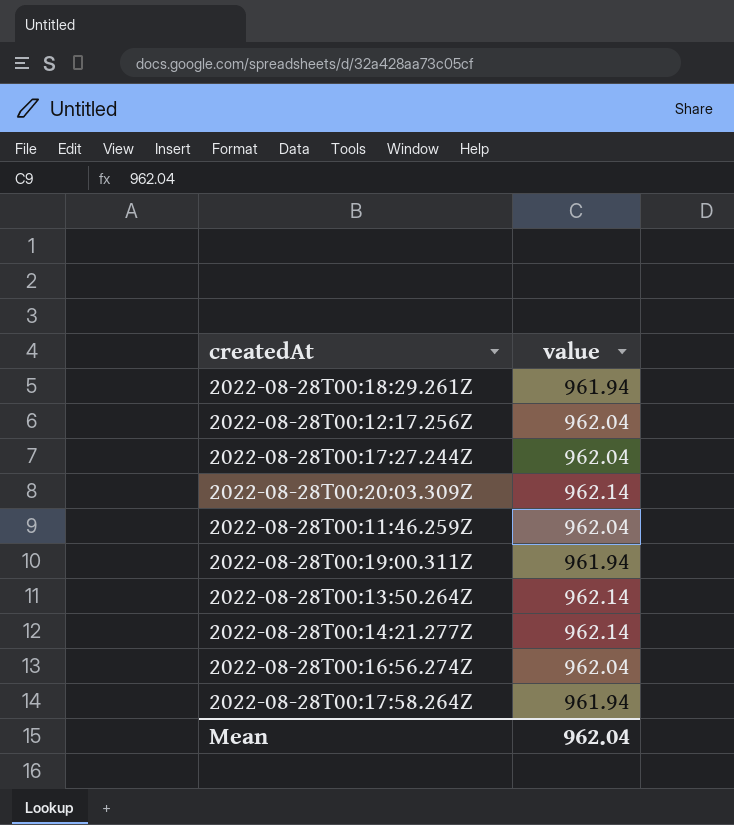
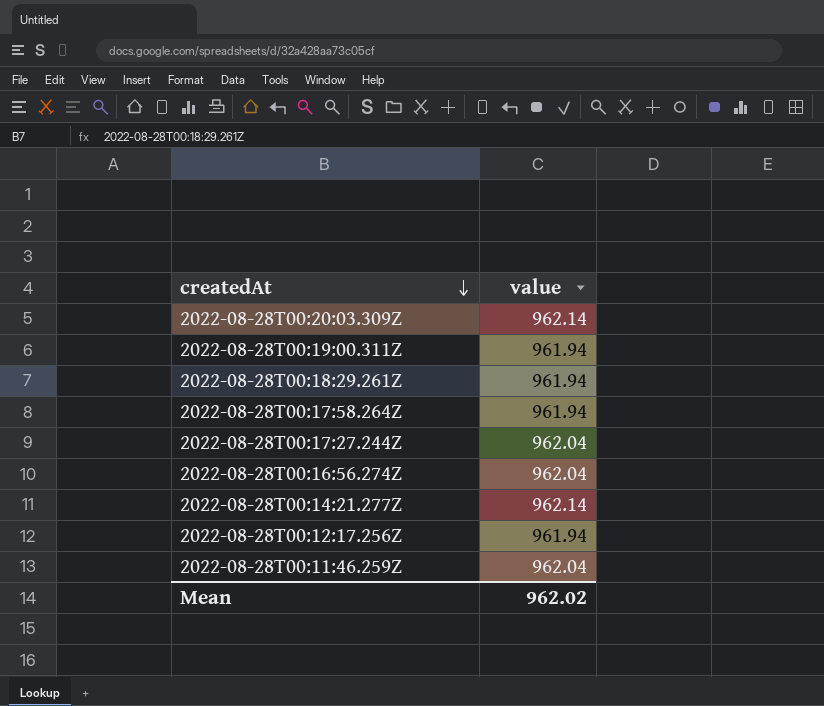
row order: none -> createdAt descending
row 2022-08-28T00:13:50.264Z: 962.14 -> none
2022-08-28T00:12:17.256Z | value: 962.04 -> 961.94
Mean | value: 962.04 -> 962.02

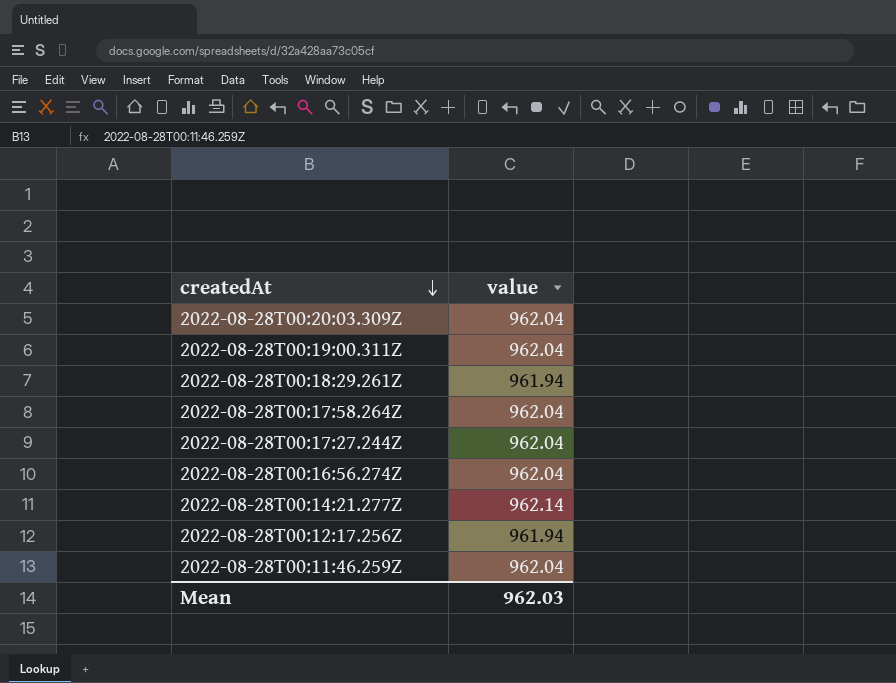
2022-08-28T00:20:03.309Z | value: 962.14 -> 962.04
2022-08-28T00:19:00.311Z | value: 961.94 -> 962.04
2022-08-28T00:17:58.264Z | value: 961.94 -> 962.04
Mean | value: 962.02 -> 962.03

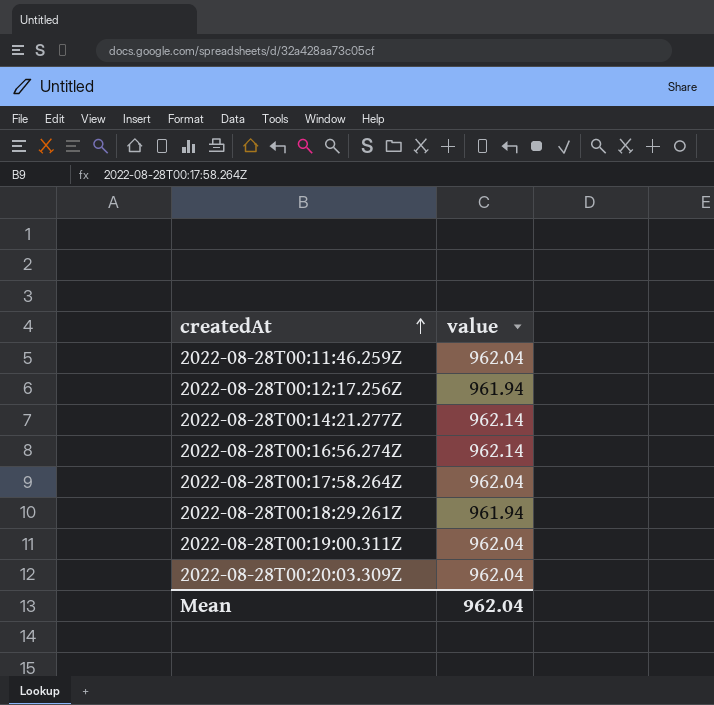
row order: createdAt descending -> createdAt ascending
row 2022-08-28T00:17:27.244Z: 962.04 -> none
2022-08-28T00:16:56.274Z | value: 962.04 -> 962.14
Mean | value: 962.03 -> 962.04

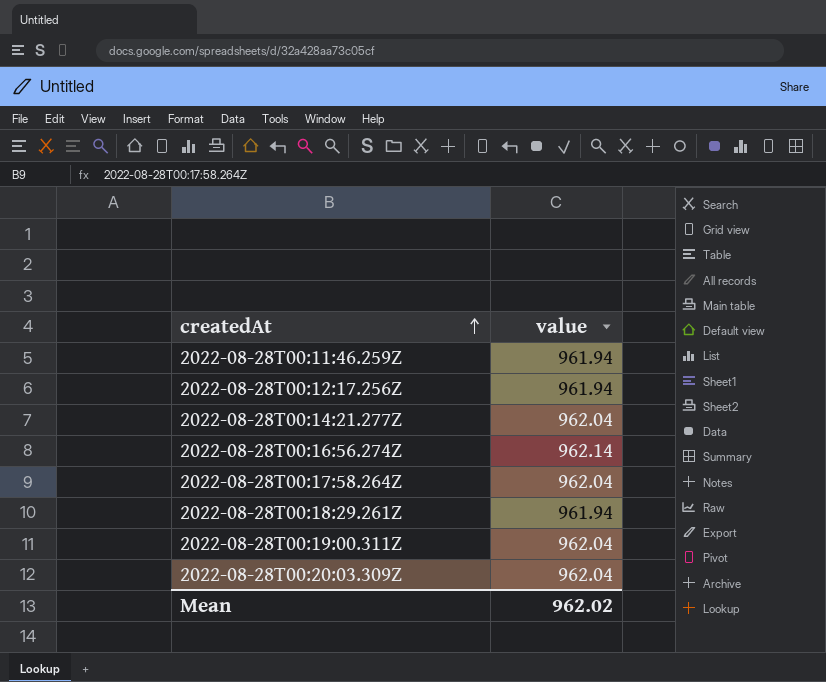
2022-08-28T00:11:46.259Z | value: 962.04 -> 961.94
2022-08-28T00:14:21.277Z | value: 962.14 -> 962.04
Mean | value: 962.04 -> 962.02

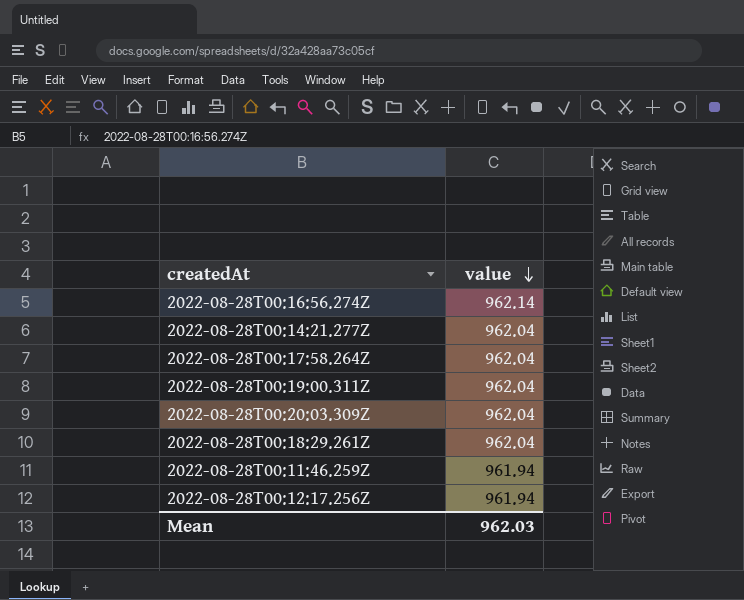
row order: createdAt ascending -> value descending
2022-08-28T00:18:29.261Z | value: 961.94 -> 962.04
Mean | value: 962.02 -> 962.03

